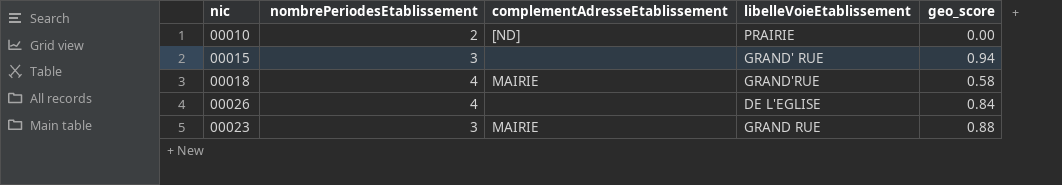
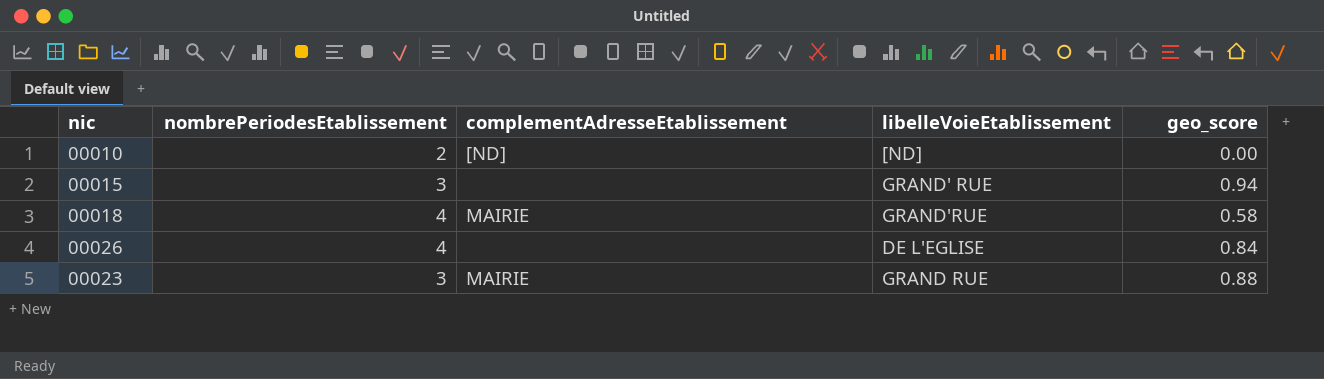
00010 | libelleVoieEtablissement: PRAIRIE -> [ND]

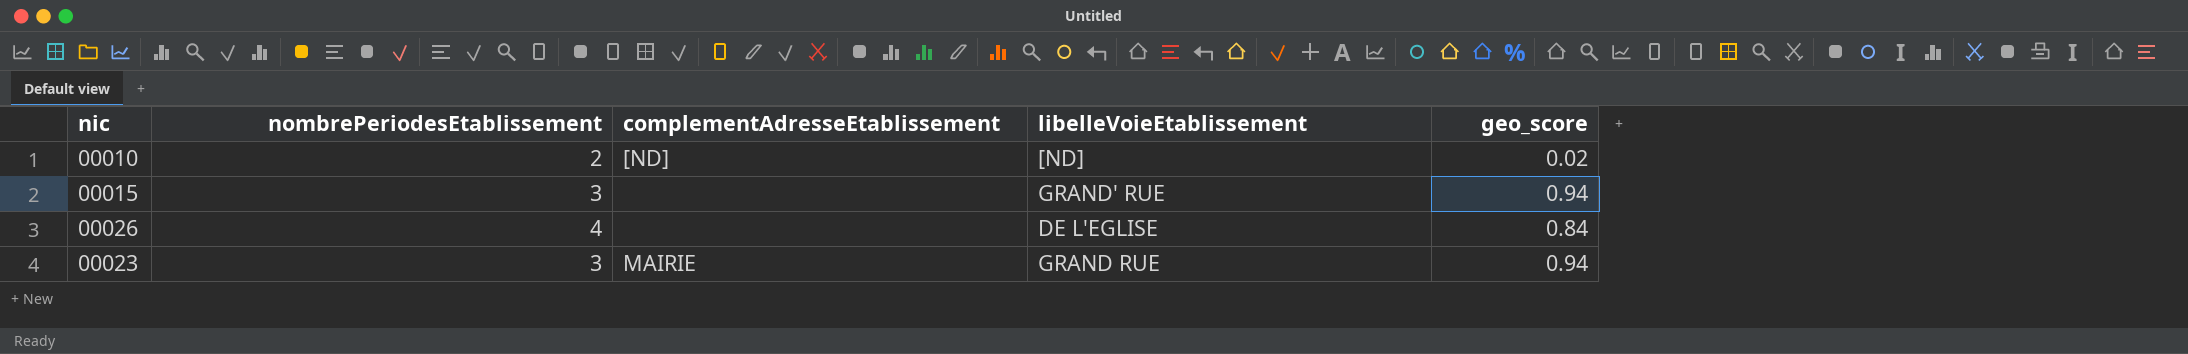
row 00018: 4 | MAIRIE | GRAND'RUE | 0.58 -> none
00010 | geo_score: 0.00 -> 0.02
00023 | geo_score: 0.88 -> 0.94

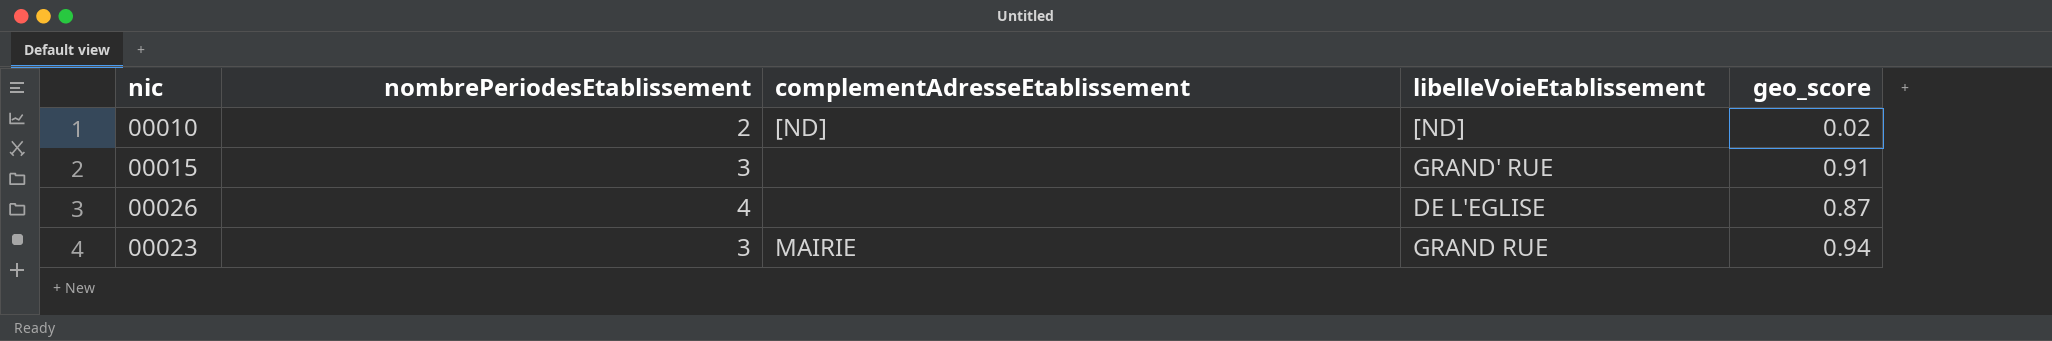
00015 | geo_score: 0.94 -> 0.91
00026 | geo_score: 0.84 -> 0.87

